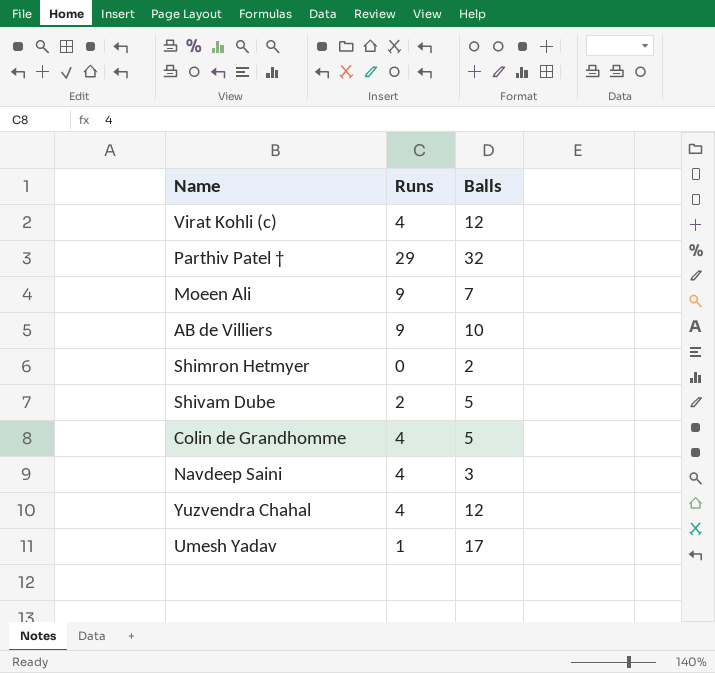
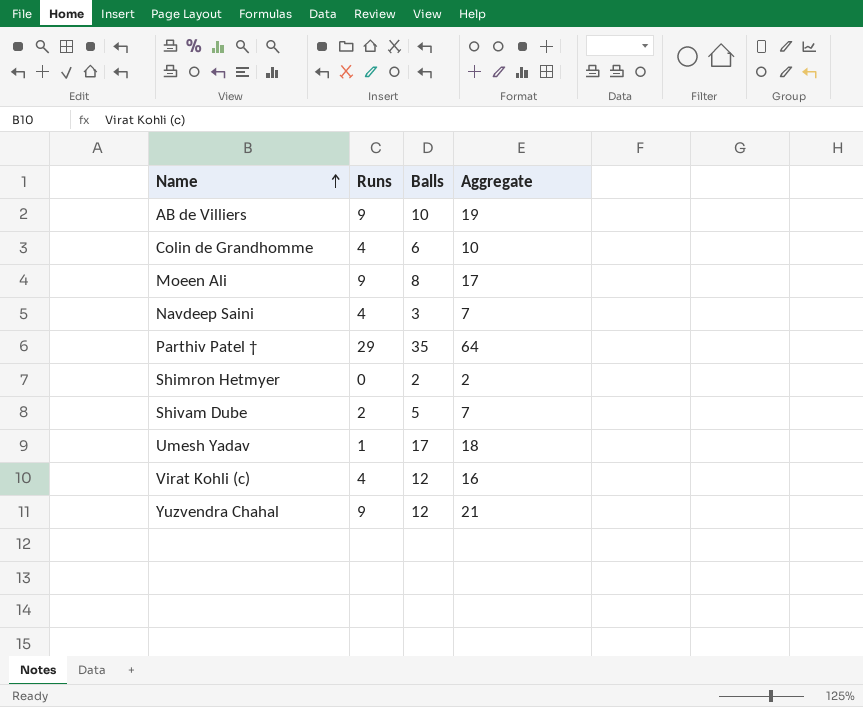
row order: none -> Name ascending
column Aggregate | formula: none -> [Runs] + [Balls]
Colin de Grandhomme | Balls: 5 -> 6
Moeen Ali | Balls: 7 -> 8
Parthiv Patel † | Balls: 32 -> 35
Yuzvendra Chahal | Runs: 4 -> 9

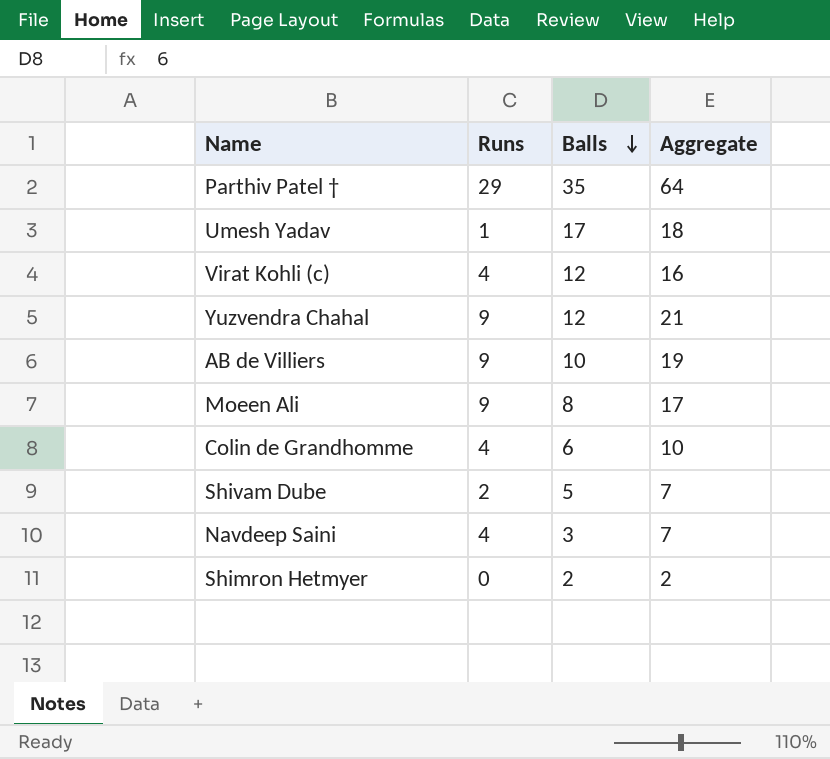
row order: Name ascending -> Balls descending

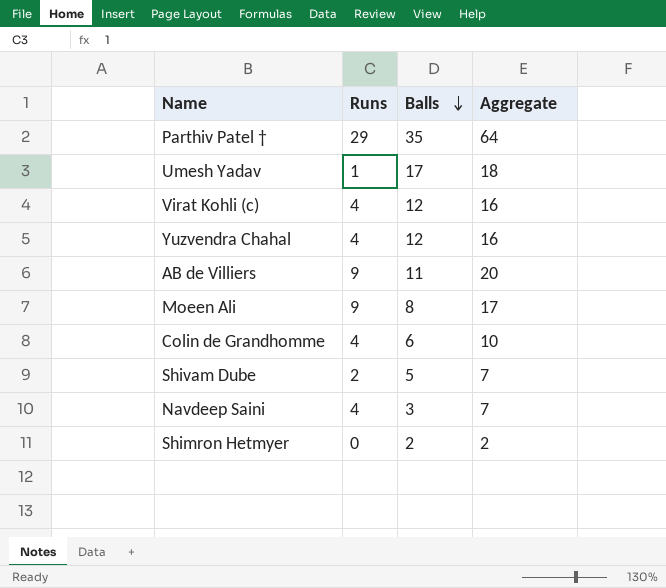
Yuzvendra Chahal | Runs: 9 -> 4
Yuzvendra Chahal | Aggregate: 21 -> 16
AB de Villiers | Balls: 10 -> 11
AB de Villiers | Aggregate: 19 -> 20

